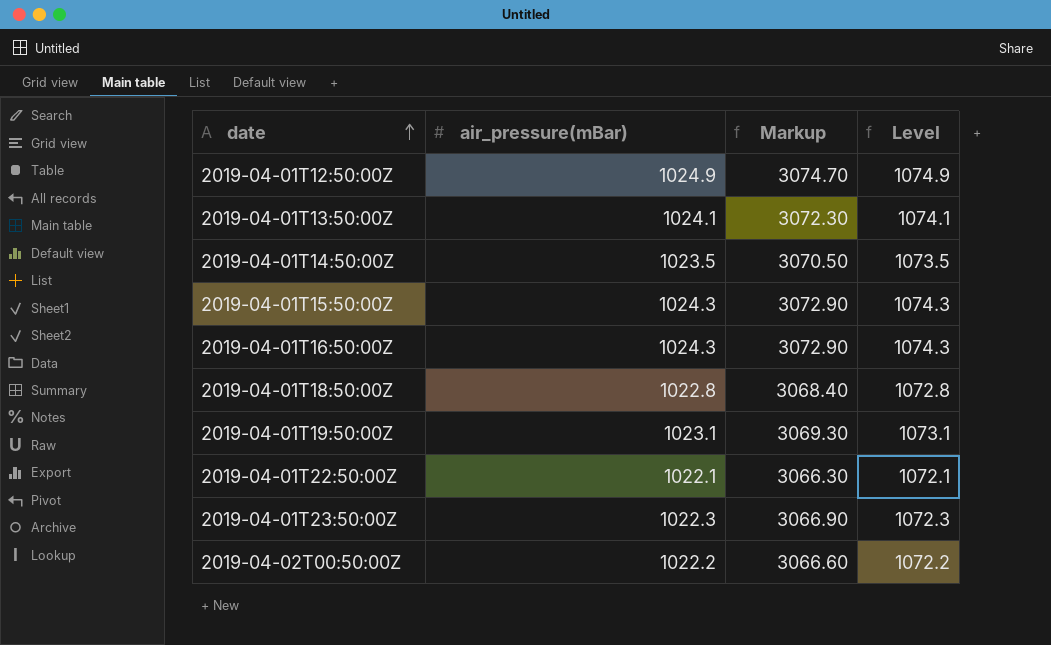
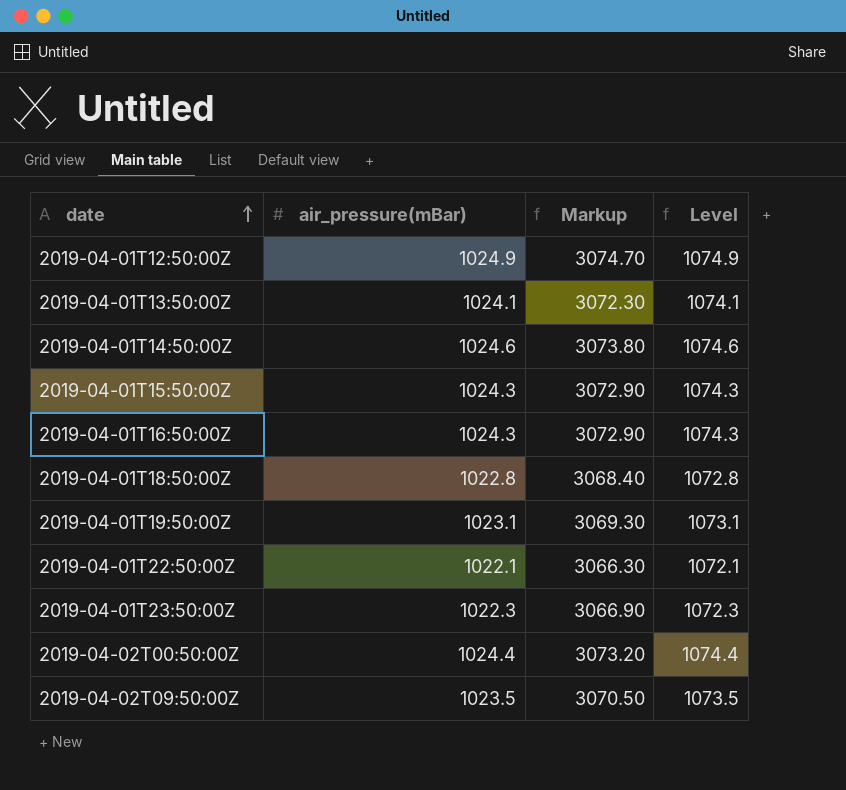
2019-04-01T14:50:00Z | air_pressure(mBar): 1023.5 -> 1024.6
2019-04-01T14:50:00Z | Markup: 3070.50 -> 3073.80
2019-04-01T14:50:00Z | Level: 1073.5 -> 1074.6
2019-04-02T00:50:00Z | air_pressure(mBar): 1022.2 -> 1024.4
2019-04-02T00:50:00Z | Markup: 3066.60 -> 3073.20
2019-04-02T00:50:00Z | Level: 1072.2 -> 1074.4
row 2019-04-02T09:50:00Z: none -> 1023.5 | 3070.50 | 1073.5

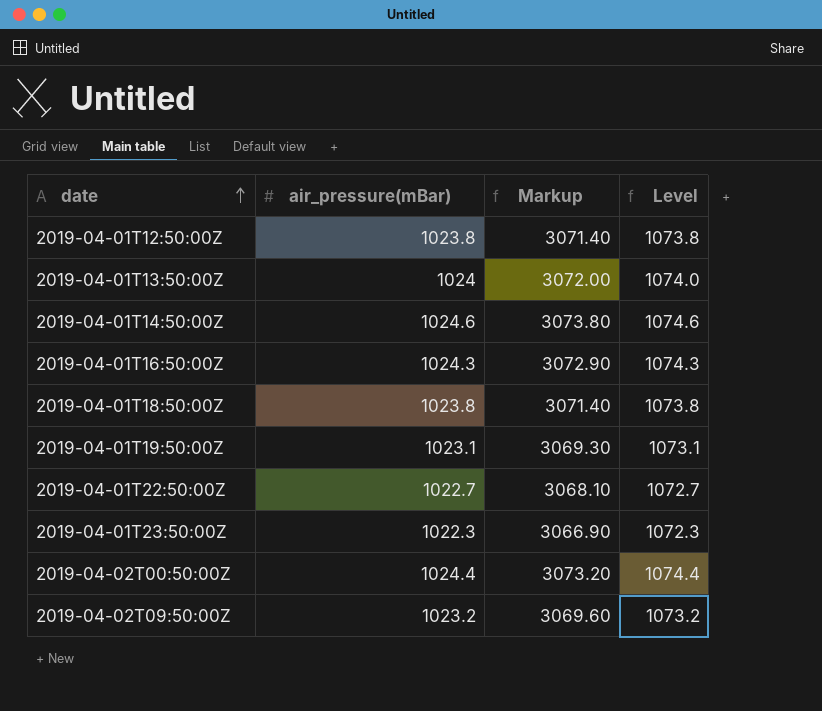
row 2019-04-01T15:50:00Z: 1024.3 | 3072.90 | 1074.3 -> none
2019-04-01T12:50:00Z | air_pressure(mBar): 1024.9 -> 1023.8
2019-04-01T12:50:00Z | Markup: 3074.70 -> 3071.40
2019-04-01T12:50:00Z | Level: 1074.9 -> 1073.8
2019-04-01T13:50:00Z | air_pressure(mBar): 1024.1 -> 1024
2019-04-01T13:50:00Z | Markup: 3072.30 -> 3072.00
2019-04-01T13:50:00Z | Level: 1074.1 -> 1074.0
2019-04-01T18:50:00Z | air_pressure(mBar): 1022.8 -> 1023.8
2019-04-01T18:50:00Z | Markup: 3068.40 -> 3071.40
2019-04-01T18:50:00Z | Level: 1072.8 -> 1073.8
2019-04-01T22:50:00Z | air_pressure(mBar): 1022.1 -> 1022.7
2019-04-01T22:50:00Z | Markup: 3066.30 -> 3068.10
2019-04-01T22:50:00Z | Level: 1072.1 -> 1072.7
2019-04-02T09:50:00Z | air_pressure(mBar): 1023.5 -> 1023.2
2019-04-02T09:50:00Z | Markup: 3070.50 -> 3069.60
2019-04-02T09:50:00Z | Level: 1073.5 -> 1073.2

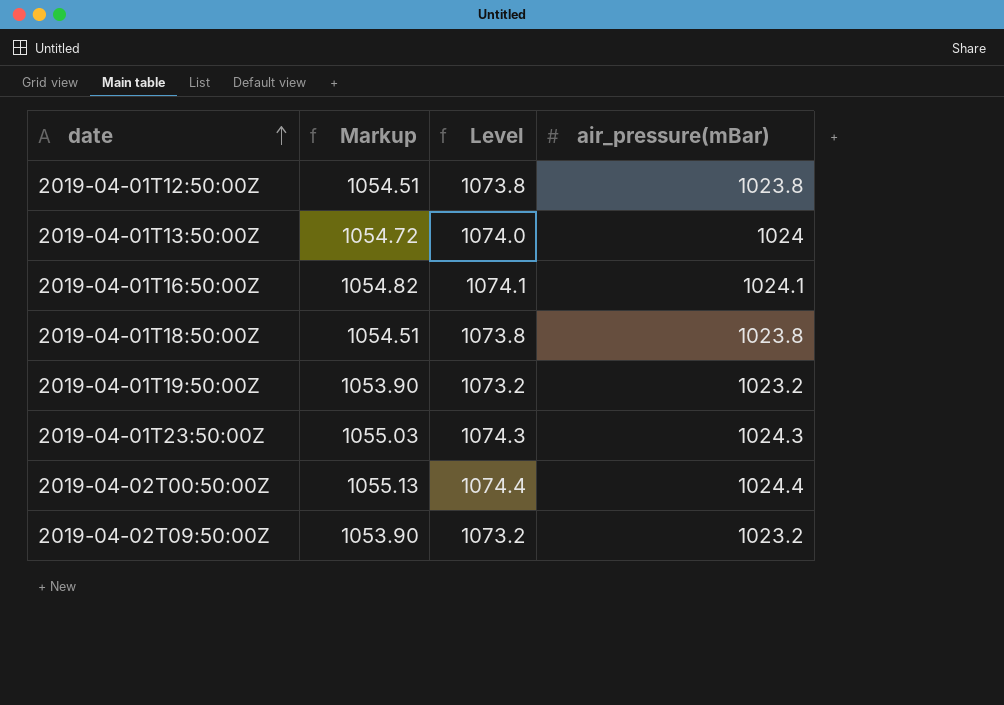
column Markup | formula: [air_pressure(mBar)] * 3 -> [air_pressure(mBar)] * 1.03
column air_pressure(mBar) | position: 2 -> 4
row 2019-04-01T14:50:00Z: 1024.6 | 3073.80 | 1074.6 -> none
row 2019-04-01T22:50:00Z: 1022.7 | 3068.10 | 1072.7 -> none
2019-04-01T16:50:00Z | Level: 1074.3 -> 1074.1
2019-04-01T16:50:00Z | air_pressure(mBar): 1024.3 -> 1024.1
2019-04-01T19:50:00Z | Level: 1073.1 -> 1073.2
2019-04-01T19:50:00Z | air_pressure(mBar): 1023.1 -> 1023.2
2019-04-01T23:50:00Z | Level: 1072.3 -> 1074.3
2019-04-01T23:50:00Z | air_pressure(mBar): 1022.3 -> 1024.3

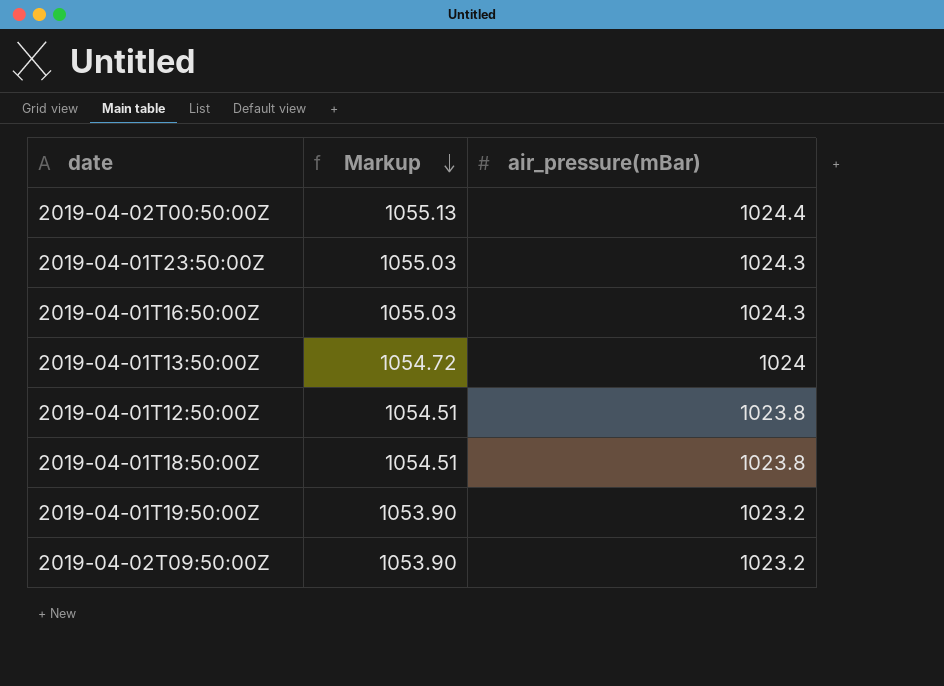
row order: date ascending -> Markup descending
column Level | formula: [air_pressure(mBar)] + 50 -> none
2019-04-01T16:50:00Z | Markup: 1054.82 -> 1055.03
2019-04-01T16:50:00Z | air_pressure(mBar): 1024.1 -> 1024.3

